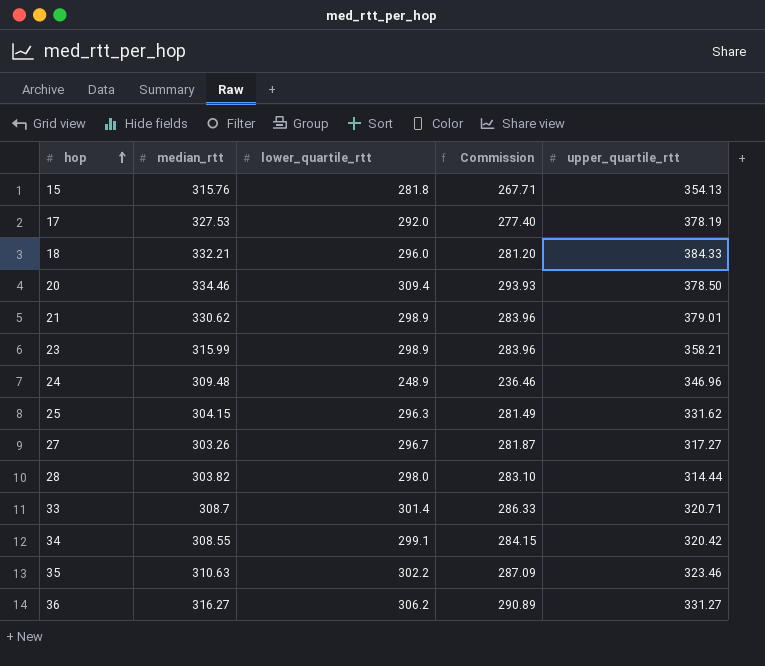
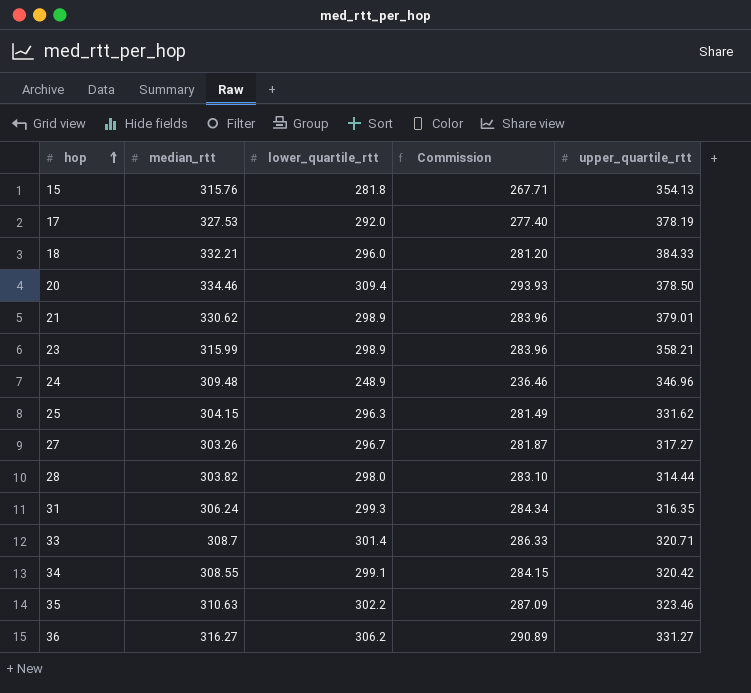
row 31: none -> 306.24 | 299.3 | 284.34 | 316.35

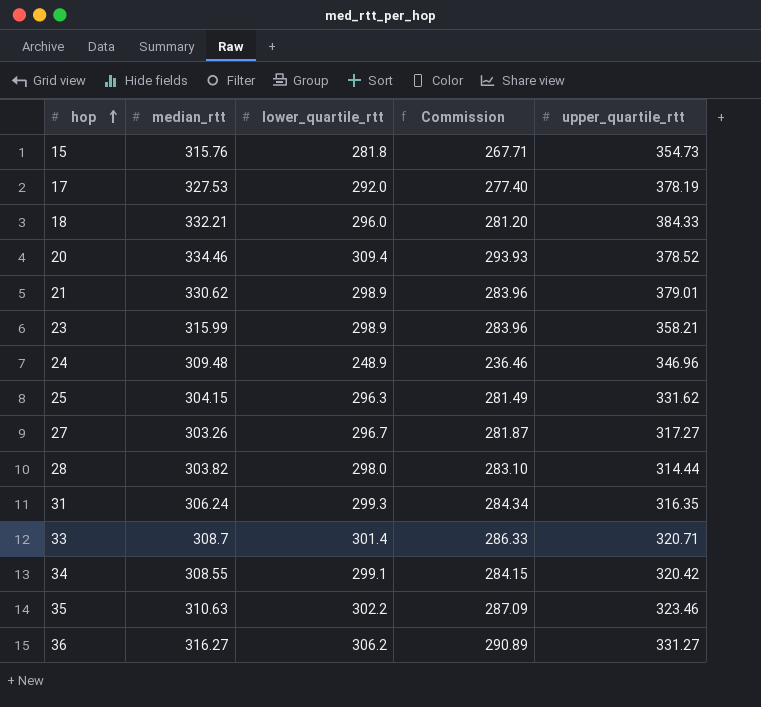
15 | upper_quartile_rtt: 354.13 -> 354.73
20 | upper_quartile_rtt: 378.50 -> 378.52

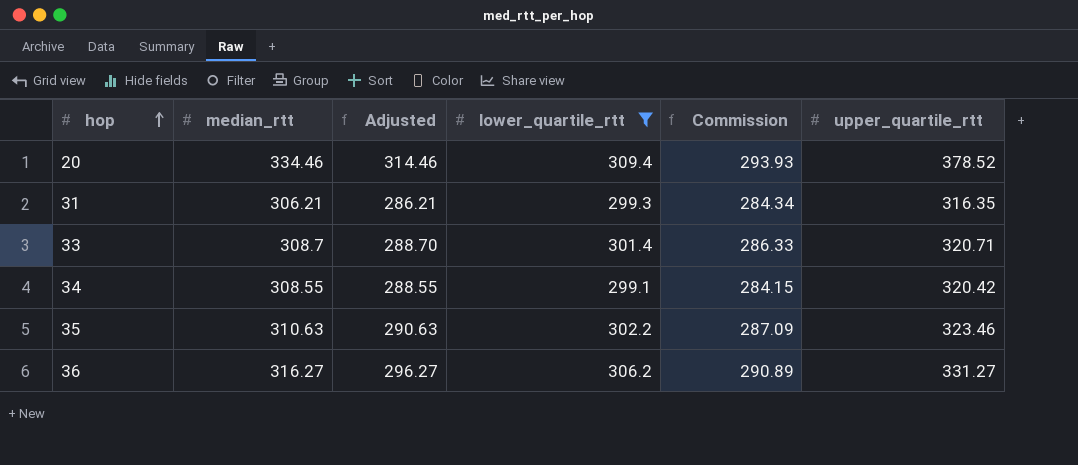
filter: none -> lower_quartile_rtt >= 299.1
column Adjusted | formula: none -> [median_rtt] - 20
31 | median_rtt: 306.24 -> 306.21

